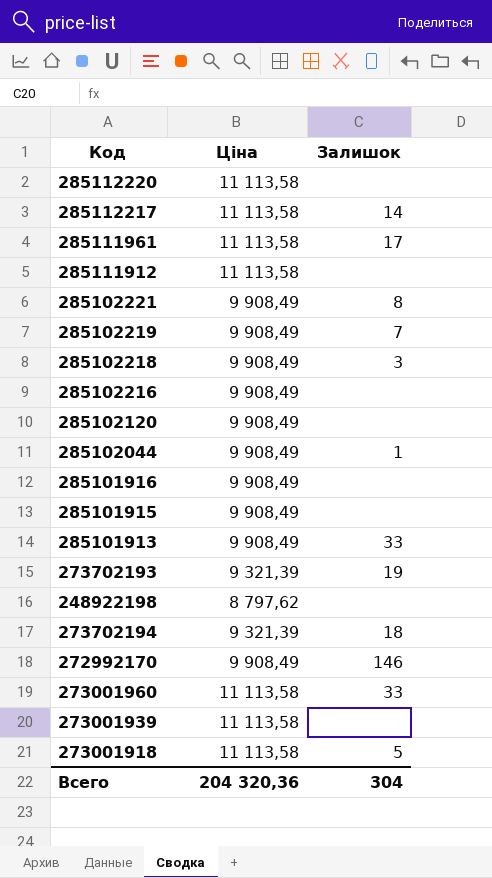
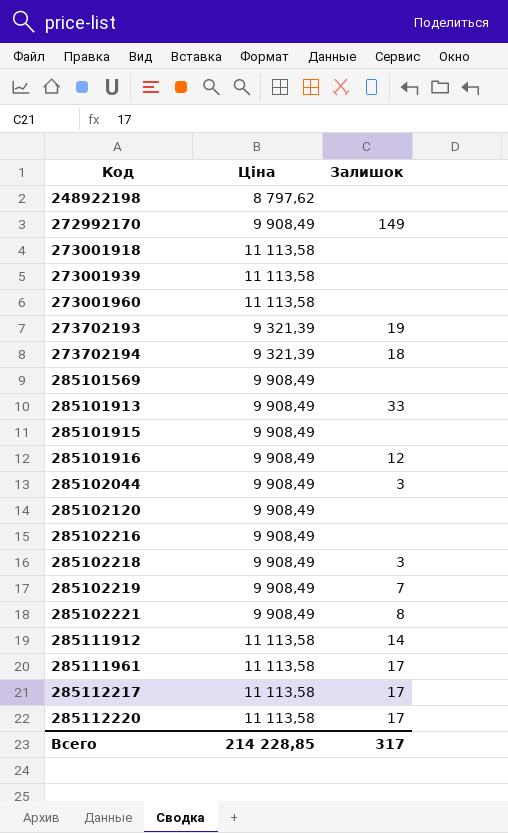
row order: none -> Код ascending
272992170 | Залишок: 146 -> 149
273001918 | Залишок: 5 -> none
273001960 | Залишок: 33 -> none
row 285101569: none -> 9 908,49 | none
285101916 | Залишок: none -> 12
285102044 | Залишок: 1 -> 3
285111912 | Залишок: none -> 14
285112217 | Залишок: 14 -> 17
285112220 | Залишок: none -> 17
Всего | Ціна: 204 320,36 -> 214 228,85
Всего | Залишок: 304 -> 317

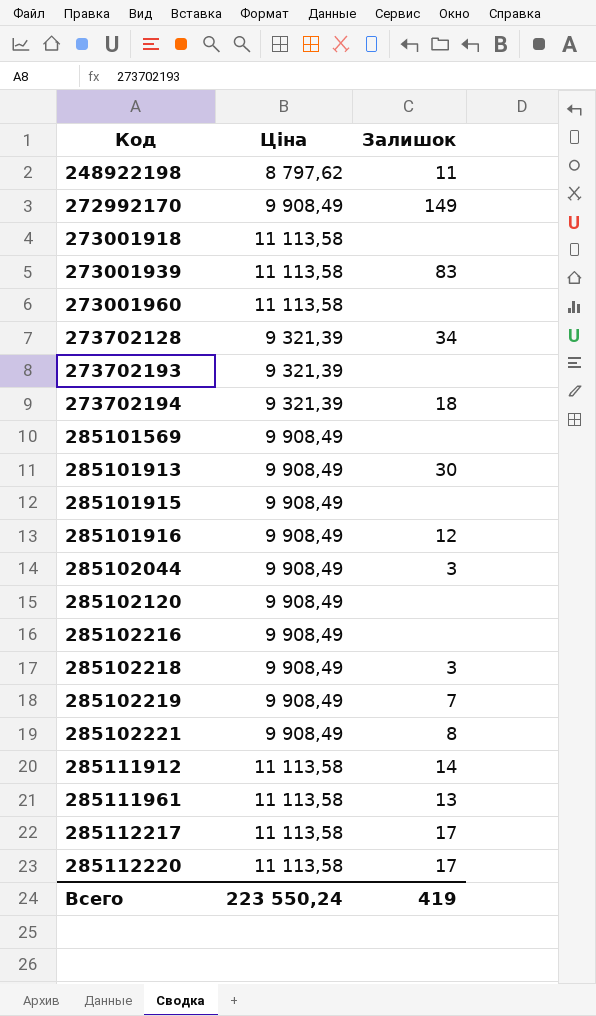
248922198 | Залишок: none -> 11
273001939 | Залишок: none -> 83
row 273702128: none -> 9 321,39 | 34
273702193 | Залишок: 19 -> none
285101913 | Залишок: 33 -> 30
285111961 | Залишок: 17 -> 13
Всего | Ціна: 214 228,85 -> 223 550,24
Всего | Залишок: 317 -> 419

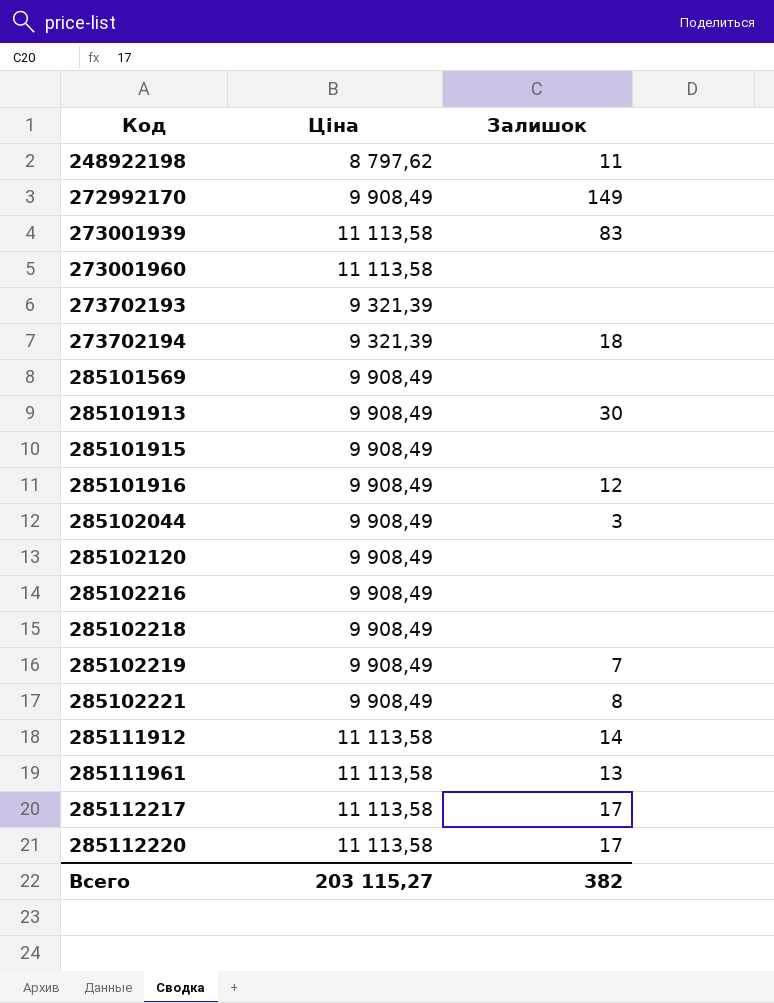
row 273001918: 11 113,58 | none -> none
row 273702128: 9 321,39 | 34 -> none
285102218 | Залишок: 3 -> none
Всего | Ціна: 223 550,24 -> 203 115,27
Всего | Залишок: 419 -> 382

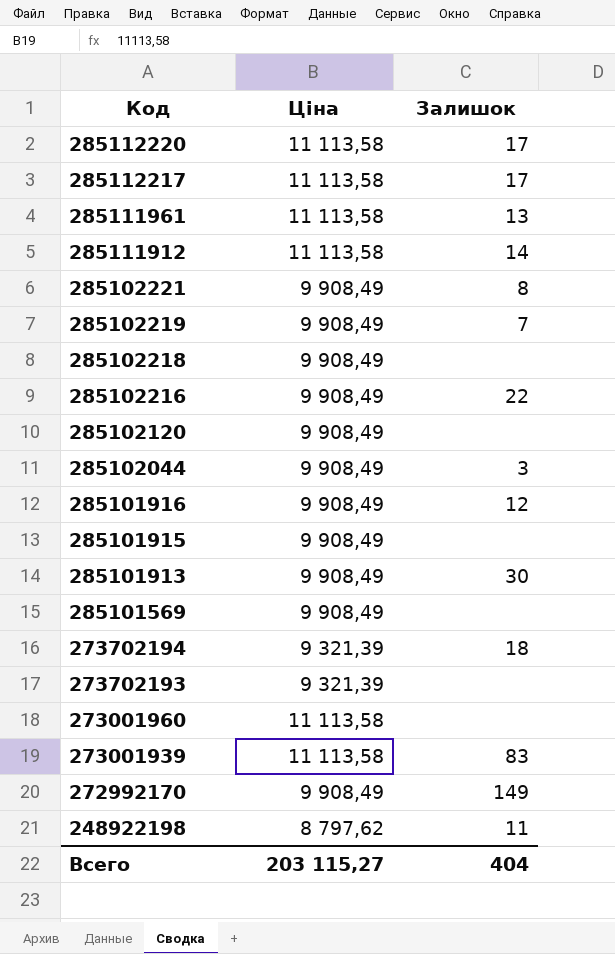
row order: Код ascending -> Код descending
285102216 | Залишок: none -> 22
Всего | Залишок: 382 -> 404

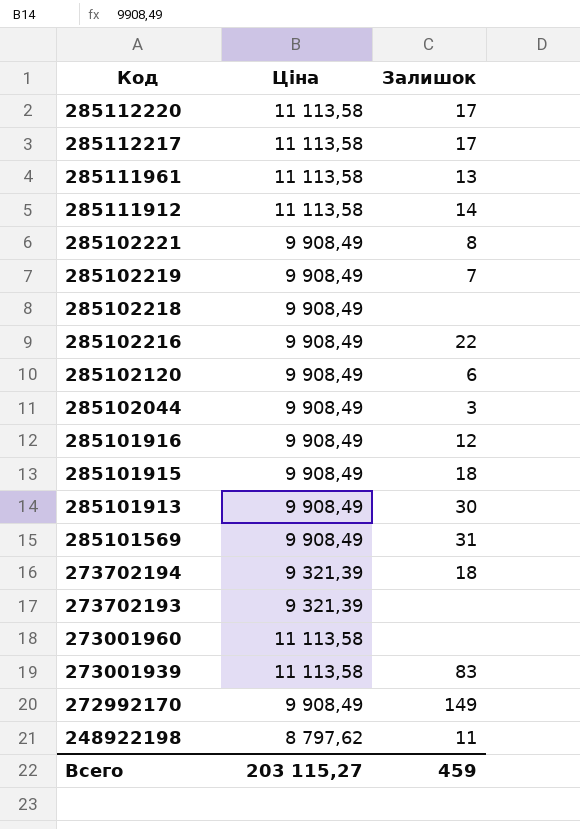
285102120 | Залишок: none -> 6
285101915 | Залишок: none -> 18
285101569 | Залишок: none -> 31
Всего | Залишок: 404 -> 459

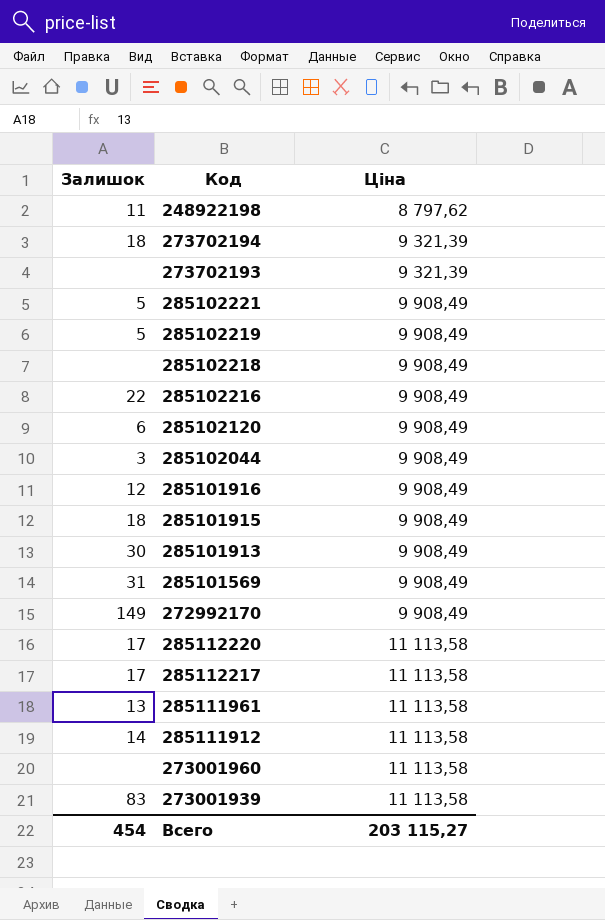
row order: Код descending -> Ціна ascending
column Залишок | position: 3 -> 1
285102221 | Залишок: 8 -> 5
285102219 | Залишок: 7 -> 5
Всего | Залишок: 459 -> 454

